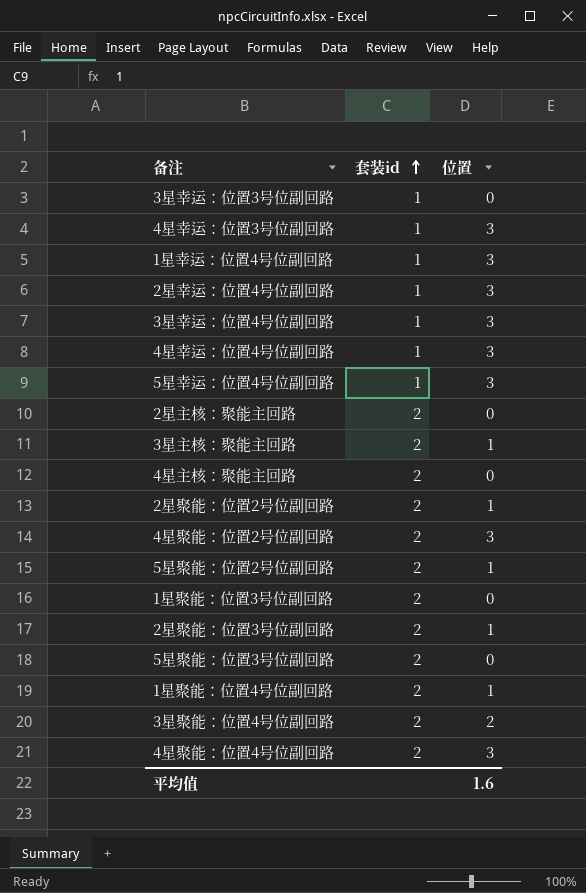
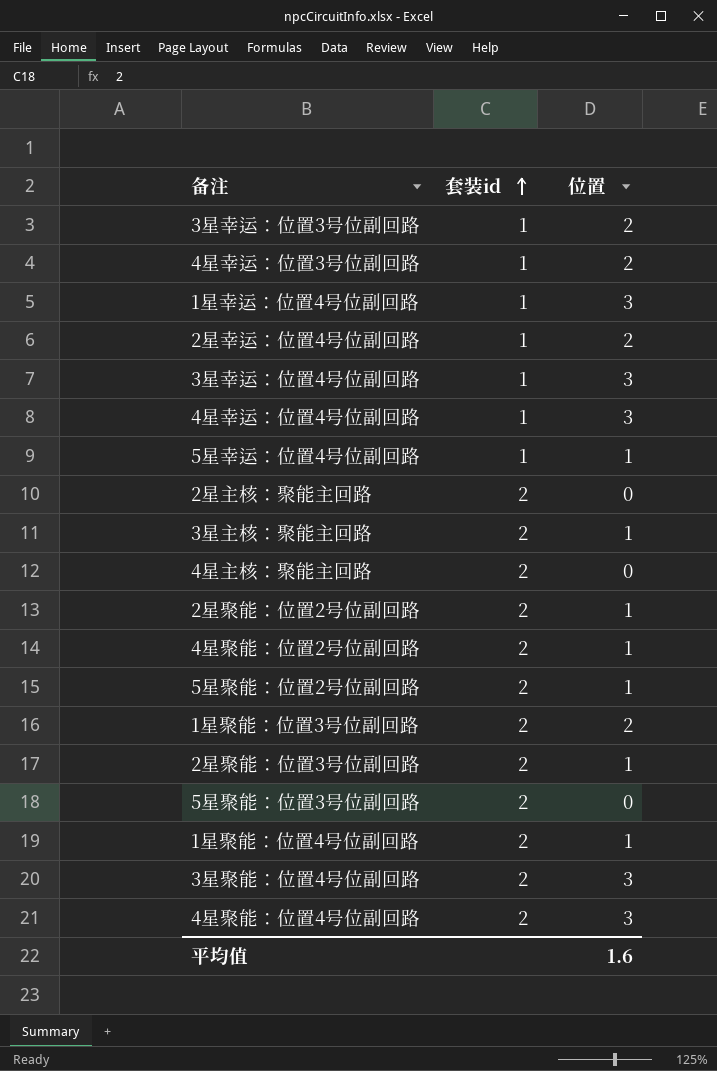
3星幸运：位置3号位副回路 | 位置: 0 -> 2
4星幸运：位置3号位副回路 | 位置: 3 -> 2
2星幸运：位置4号位副回路 | 位置: 3 -> 2
5星幸运：位置4号位副回路 | 位置: 3 -> 1
4星聚能：位置2号位副回路 | 位置: 3 -> 1
1星聚能：位置3号位副回路 | 位置: 0 -> 2
3星聚能：位置4号位副回路 | 位置: 2 -> 3

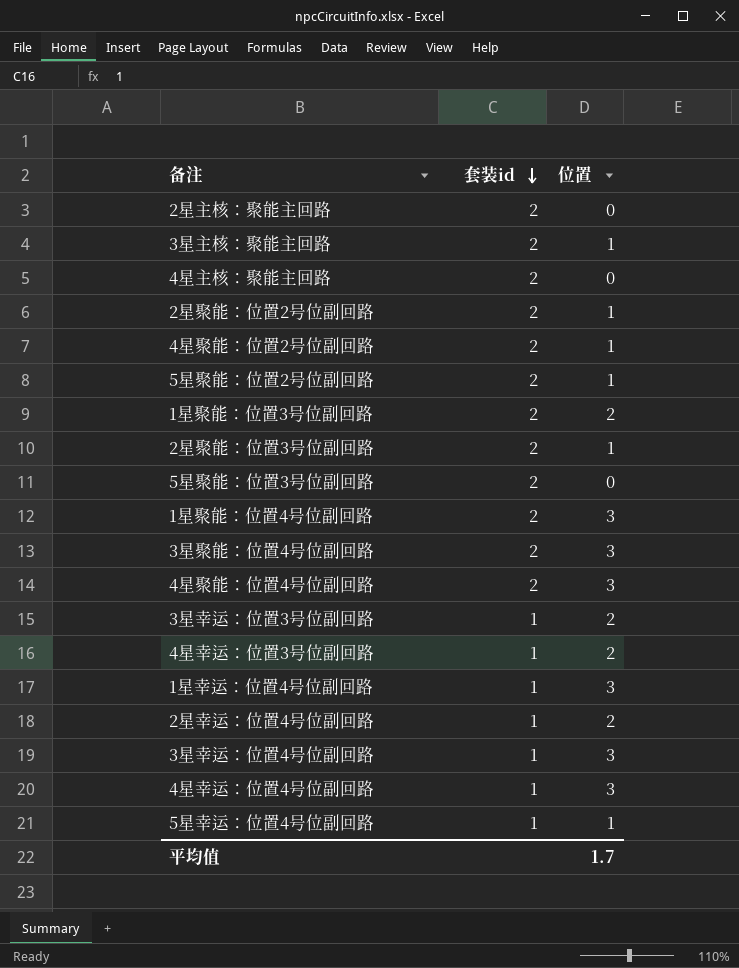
row order: 套装id ascending -> 套装id descending
1星聚能：位置4号位副回路 | 位置: 1 -> 3
平均值 | 位置: 1.6 -> 1.7

